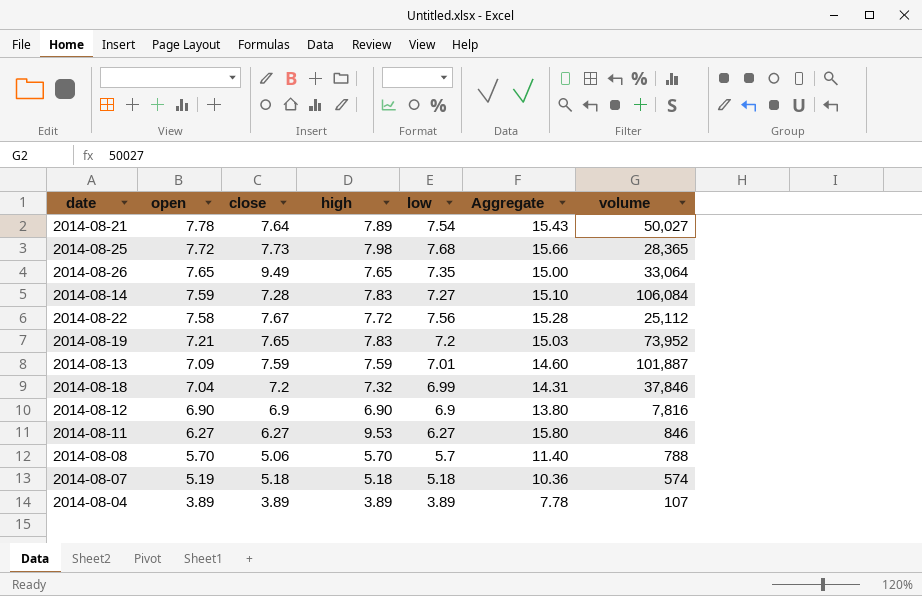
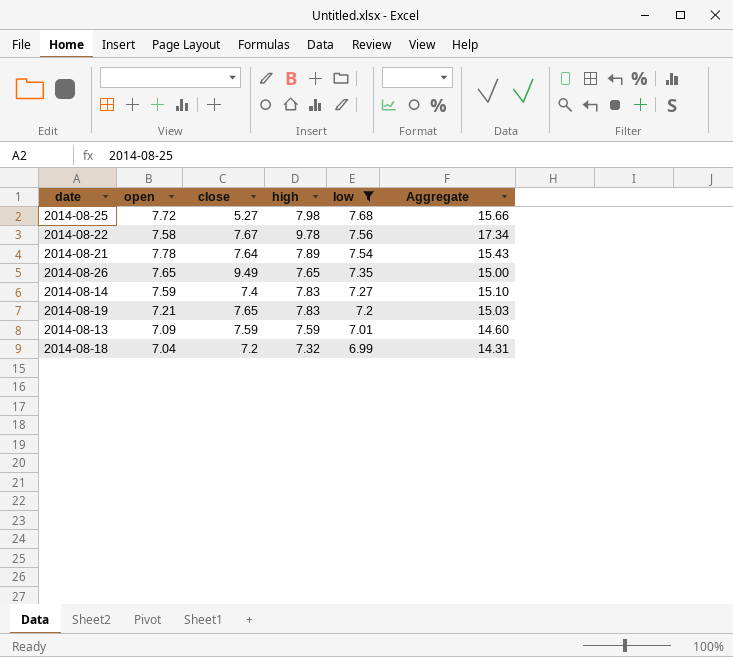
filter: none -> low >= 6.99
row order: open descending -> low descending
column volume | position: 7 -> none
2014-08-25 | close: 7.73 -> 5.27
2014-08-22 | high: 7.72 -> 9.78
2014-08-22 | Aggregate: 15.28 -> 17.34
2014-08-14 | close: 7.28 -> 7.4

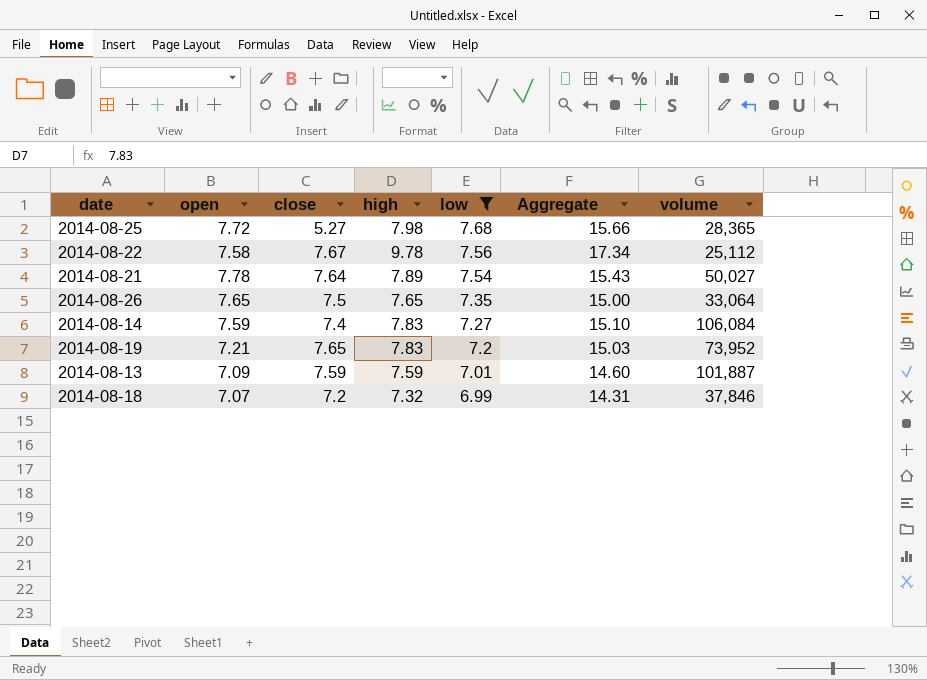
column volume | position: none -> 7
2014-08-26 | close: 9.49 -> 7.5
2014-08-18 | open: 7.04 -> 7.07

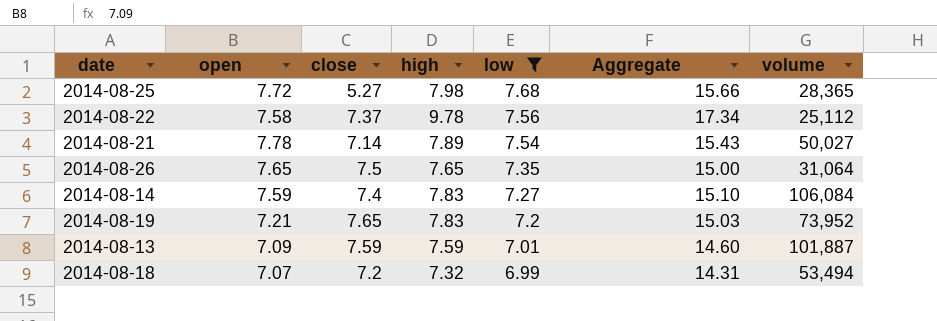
2014-08-22 | close: 7.67 -> 7.37
2014-08-21 | close: 7.64 -> 7.14
2014-08-26 | volume: 33,064 -> 31,064
2014-08-18 | volume: 37,846 -> 53,494

